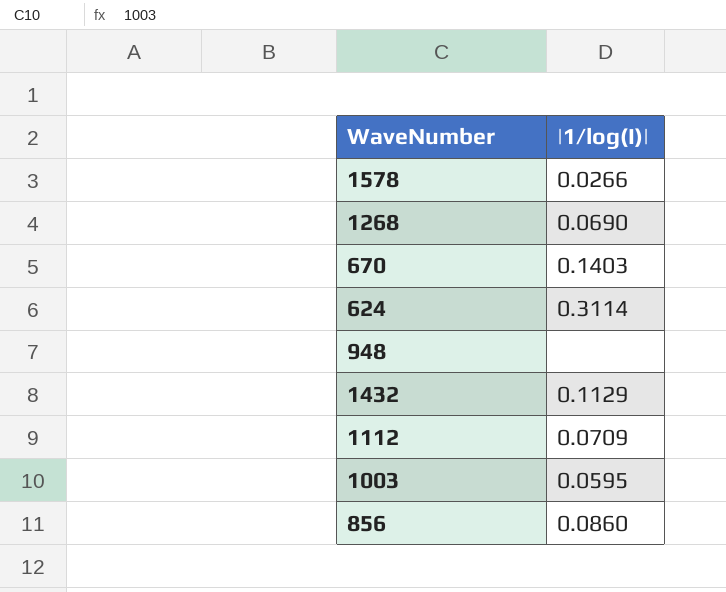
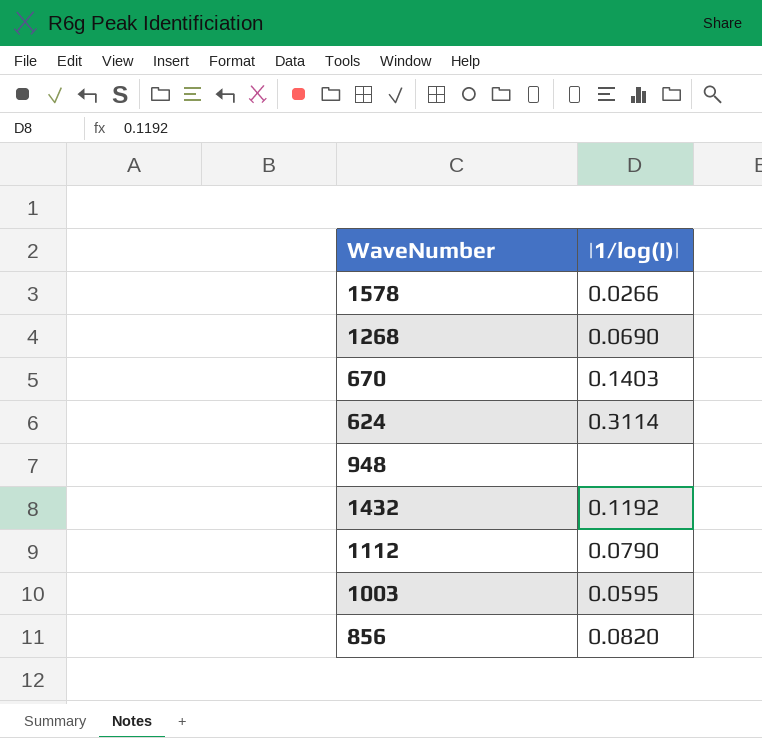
1432 | |1/log(I)|: 0.1129 -> 0.1192
1112 | |1/log(I)|: 0.0709 -> 0.0790
856 | |1/log(I)|: 0.0860 -> 0.0820

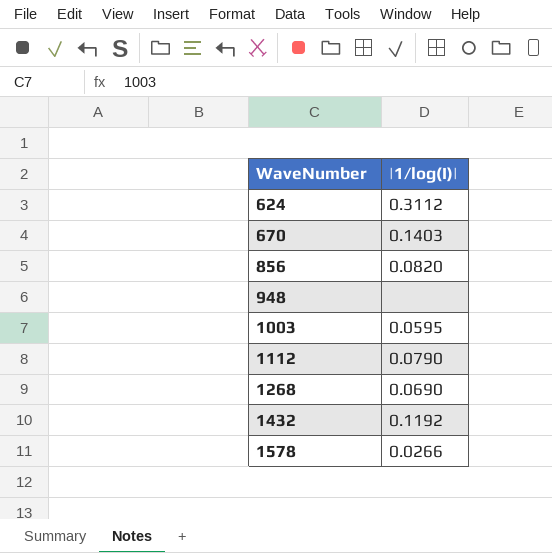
row order: none -> WaveNumber ascending
624 | |1/log(I)|: 0.3114 -> 0.3112

